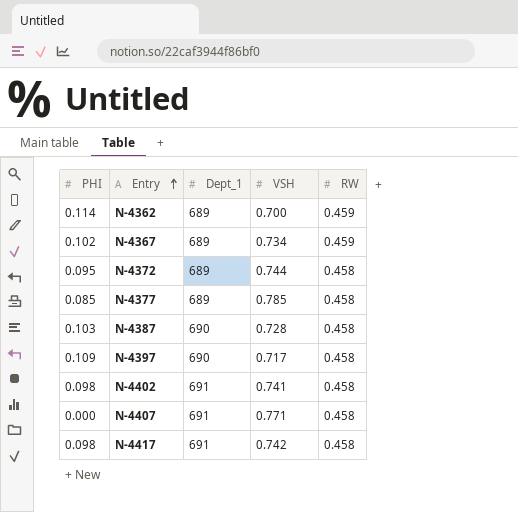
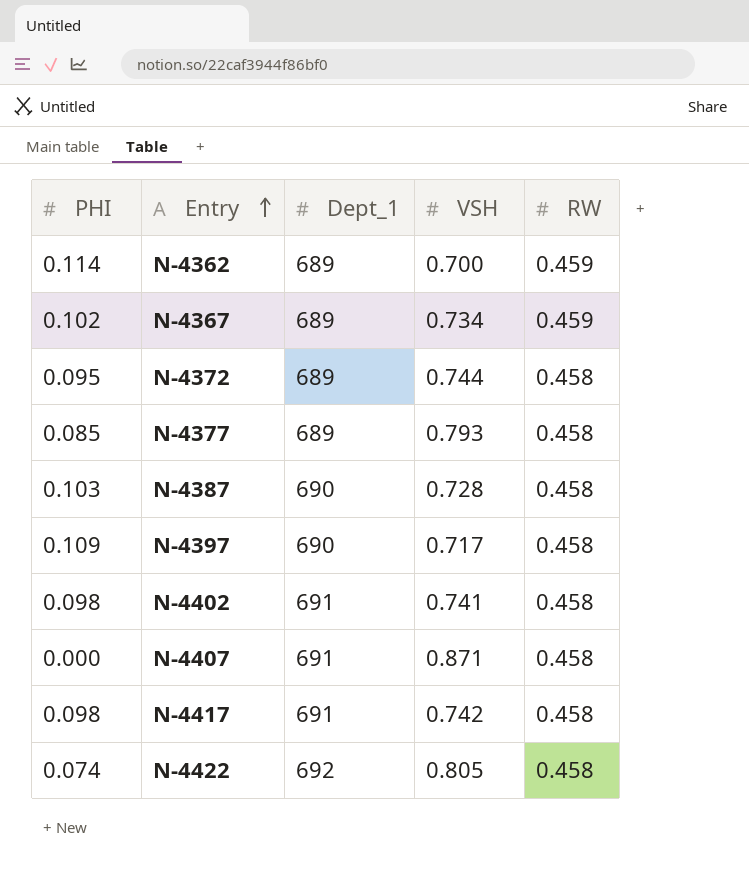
N-4377 | VSH: 0.785 -> 0.793
N-4407 | VSH: 0.771 -> 0.871
row N-4422: none -> 0.074 | 692 | 0.805 | 0.458

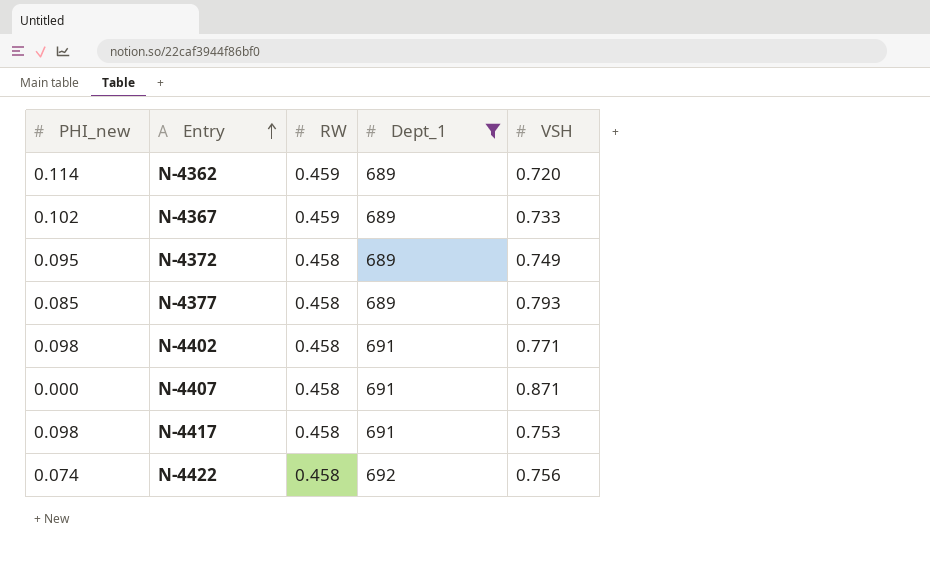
filter: none -> Dept_1 != 690
column name: PHI -> PHI_new
column RW | position: 5 -> 3
N-4362 | VSH: 0.700 -> 0.720
N-4367 | VSH: 0.734 -> 0.733
N-4372 | VSH: 0.744 -> 0.749
N-4402 | VSH: 0.741 -> 0.771
N-4417 | VSH: 0.742 -> 0.753
N-4422 | VSH: 0.805 -> 0.756

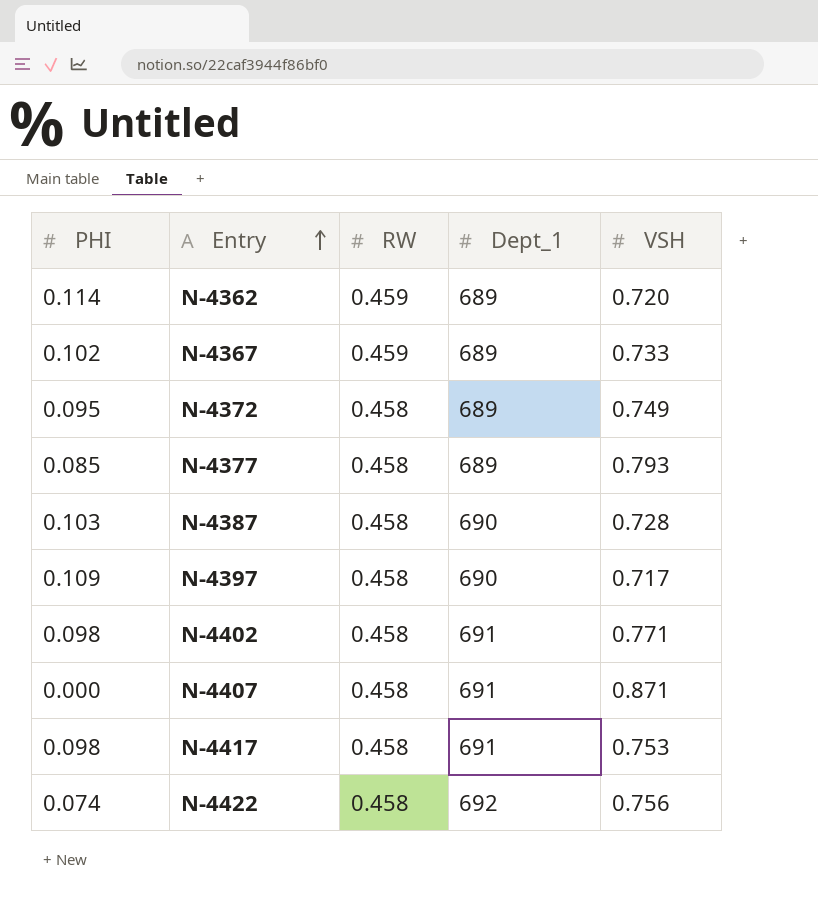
filter: Dept_1 != 690 -> none
column name: PHI_new -> PHI

